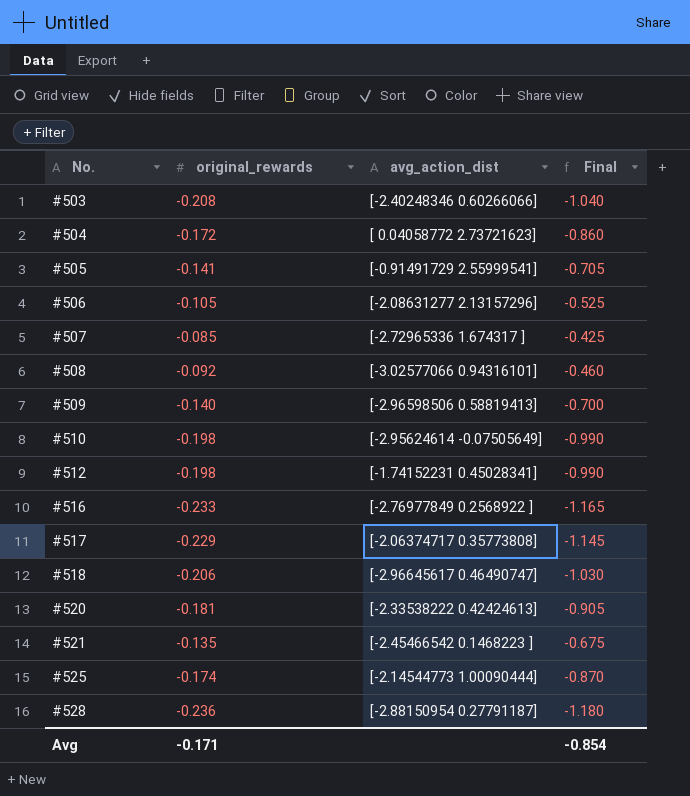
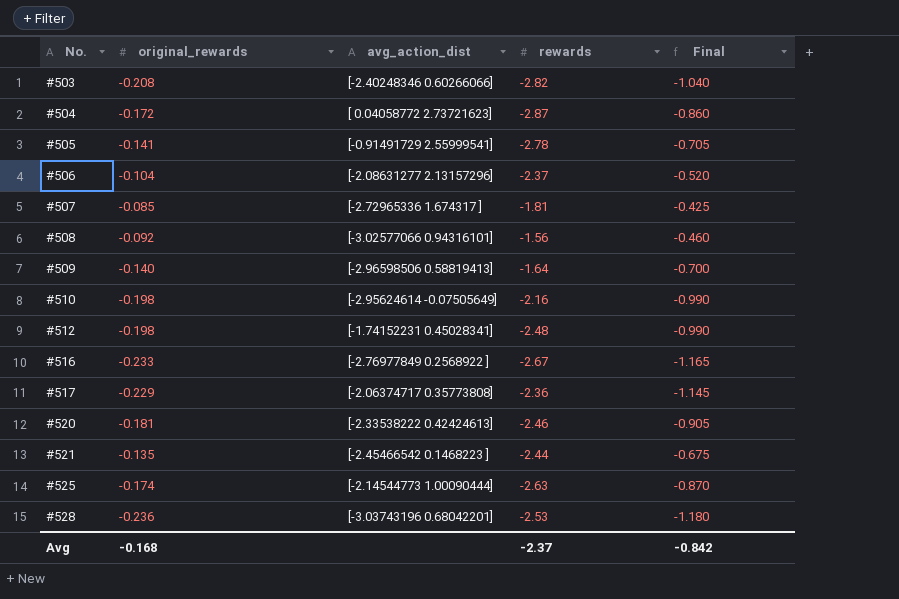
column rewards | position: none -> 4
row #518: -0.206 | [-2.96645617 0.46490747] | -1.030 -> none
#506 | original_rewards: -0.105 -> -0.104
#506 | Final: -0.525 -> -0.520
#528 | avg_action_dist: [-2.88150954 0.27791187] -> [-3.03743196 0.68042201]
Avg | original_rewards: -0.171 -> -0.168
Avg | Final: -0.854 -> -0.842

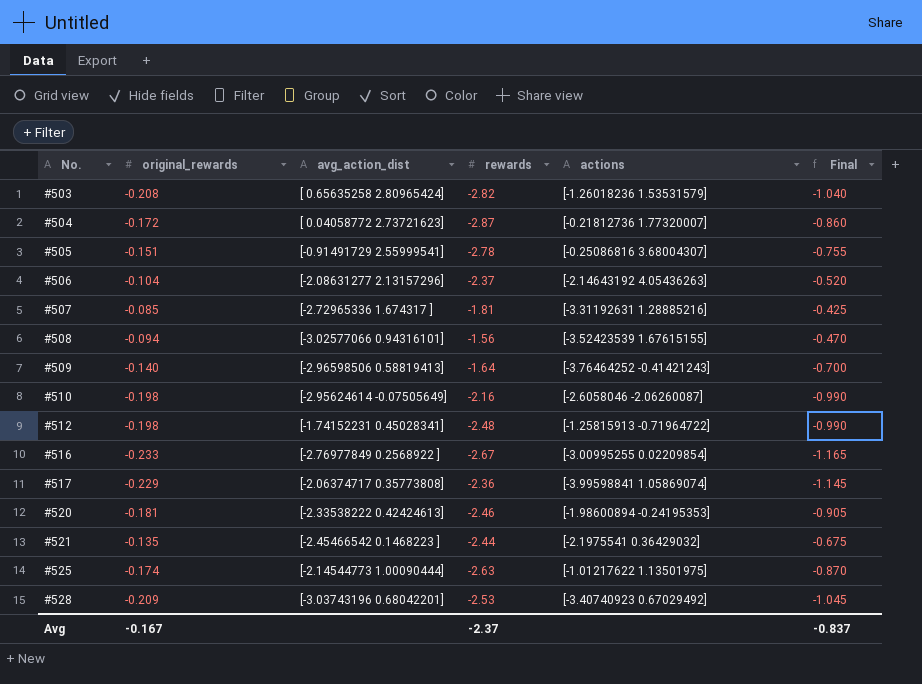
column actions | position: none -> 5
#503 | avg_action_dist: [-2.40248346 0.60266066] -> [ 0.65635258 2.80965424]
#505 | original_rewards: -0.141 -> -0.151
#505 | Final: -0.705 -> -0.755
#508 | original_rewards: -0.092 -> -0.094
#508 | Final: -0.460 -> -0.470
#528 | original_rewards: -0.236 -> -0.209
#528 | Final: -1.180 -> -1.045
Avg | original_rewards: -0.168 -> -0.167
Avg | Final: -0.842 -> -0.837

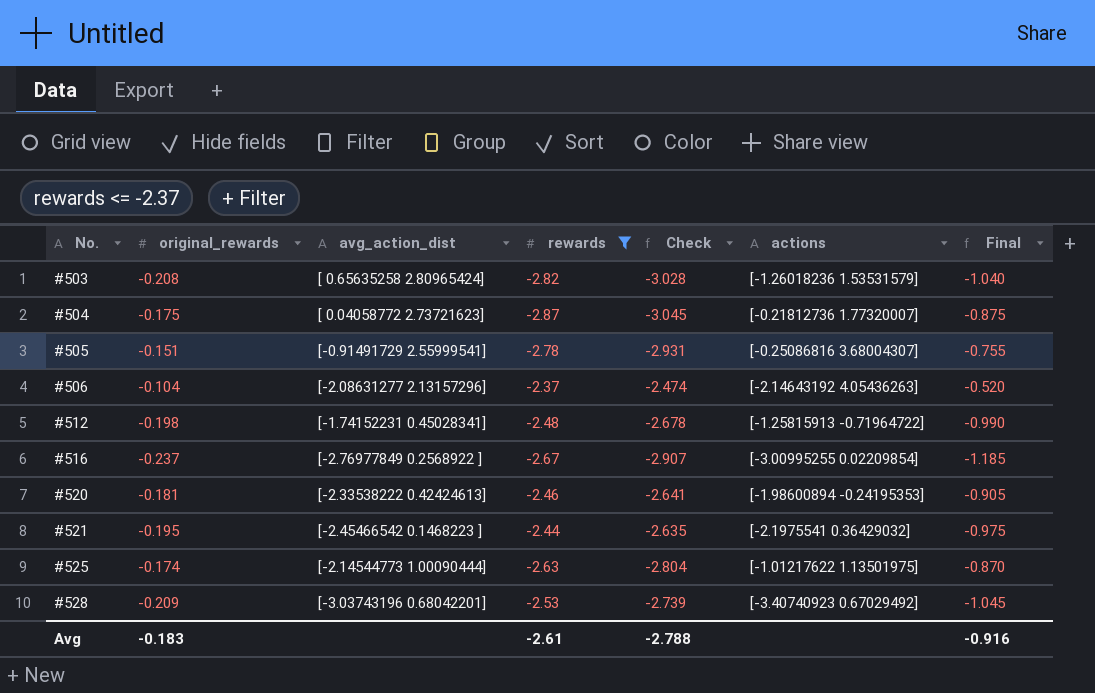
filter: none -> rewards <= -2.37
column Check | formula: none -> [original_rewards] + [rewards]
#504 | original_rewards: -0.172 -> -0.175
#504 | Final: -0.860 -> -0.875
#516 | original_rewards: -0.233 -> -0.237
#516 | Final: -1.165 -> -1.185
#521 | original_rewards: -0.135 -> -0.195
#521 | Final: -0.675 -> -0.975
Avg | original_rewards: -0.167 -> -0.183
Avg | rewards: -2.37 -> -2.61
Avg | Final: -0.837 -> -0.916

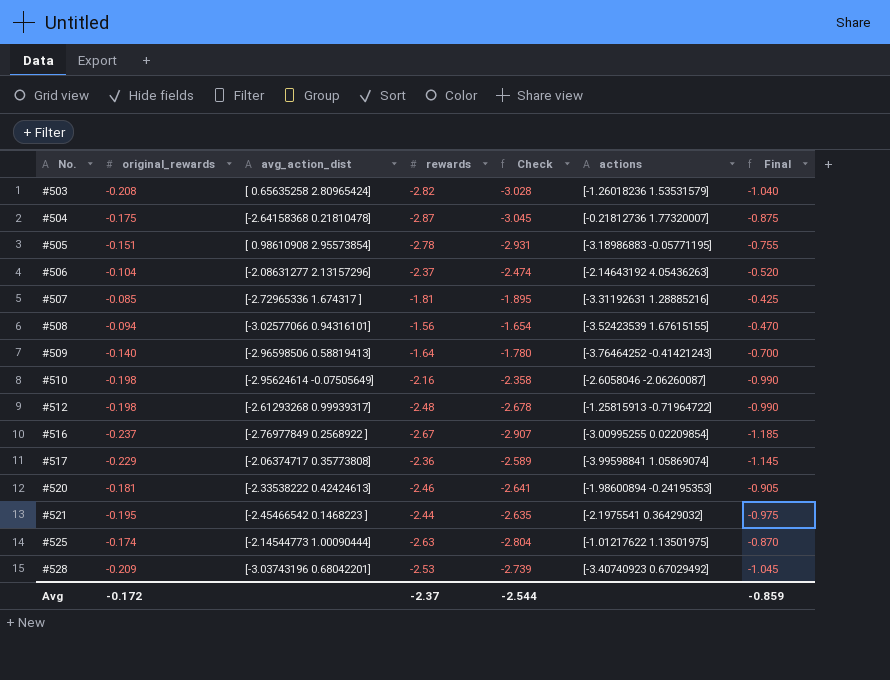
filter: rewards <= -2.37 -> none
#504 | avg_action_dist: [ 0.04058772 2.73721623] -> [-2.64158368 0.21810478]
#505 | avg_action_dist: [-0.91491729 2.55999541] -> [ 0.98610908 2.95573854]
#505 | actions: [-0.25086816 3.68004307] -> [-3.18986883 -0.05771195]
#512 | avg_action_dist: [-1.74152231 0.45028341] -> [-2.61293268 0.99939317]
Avg | original_rewards: -0.183 -> -0.172
Avg | rewards: -2.61 -> -2.37
Avg | Check: -2.788 -> -2.544
Avg | Final: -0.916 -> -0.859

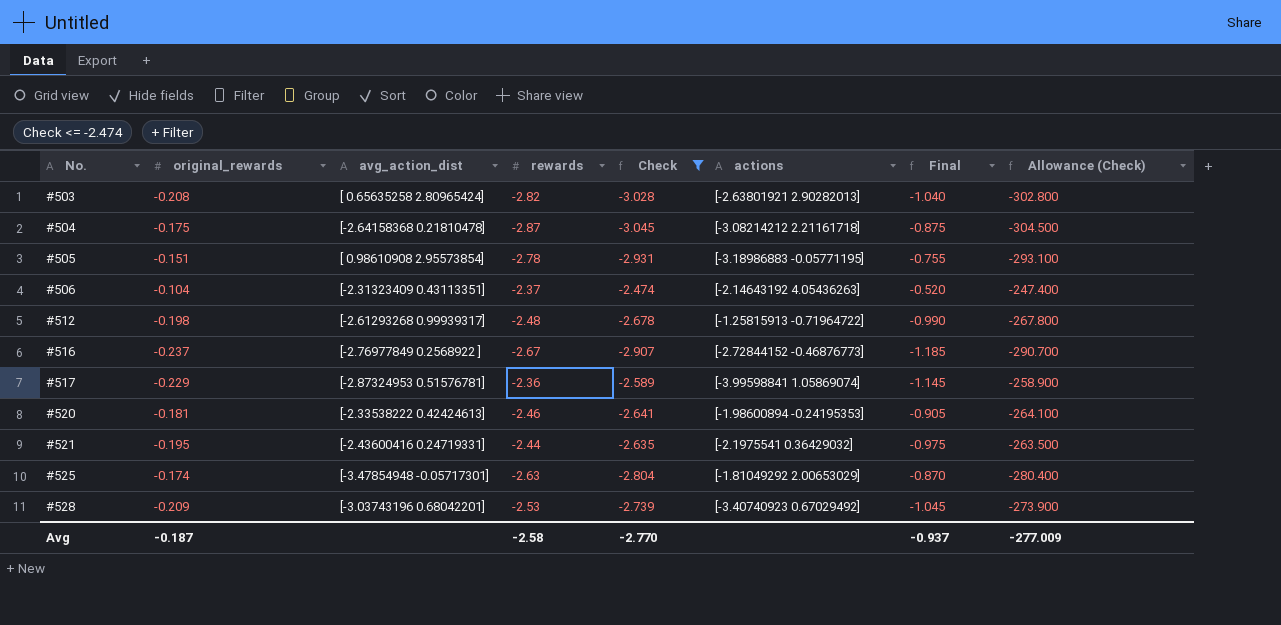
filter: none -> Check <= -2.474
column Allowance (Check) | formula: none -> [Check] * 100
#503 | actions: [-1.26018236 1.53531579] -> [-2.63801921 2.90282013]
#504 | actions: [-0.21812736 1.77320007] -> [-3.08214212 2.21161718]
#506 | avg_action_dist: [-2.08631277 2.13157296] -> [-2.31323409 0.43113351]
#516 | actions: [-3.00995255 0.02209854] -> [-2.72844152 -0.46876773]
#517 | avg_action_dist: [-2.06374717 0.35773808] -> [-2.87324953 0.51576781]
#521 | avg_action_dist: [-2.45466542 0.1468223 ] -> [-2.43600416 0.24719331]
#525 | avg_action_dist: [-2.14544773 1.00090444] -> [-3.47854948 -0.05717301]
#525 | actions: [-1.01217622 1.13501975] -> [-1.81049292 2.00653029]
Avg | original_rewards: -0.172 -> -0.187
Avg | rewards: -2.37 -> -2.58
Avg | Check: -2.544 -> -2.770
Avg | Final: -0.859 -> -0.937

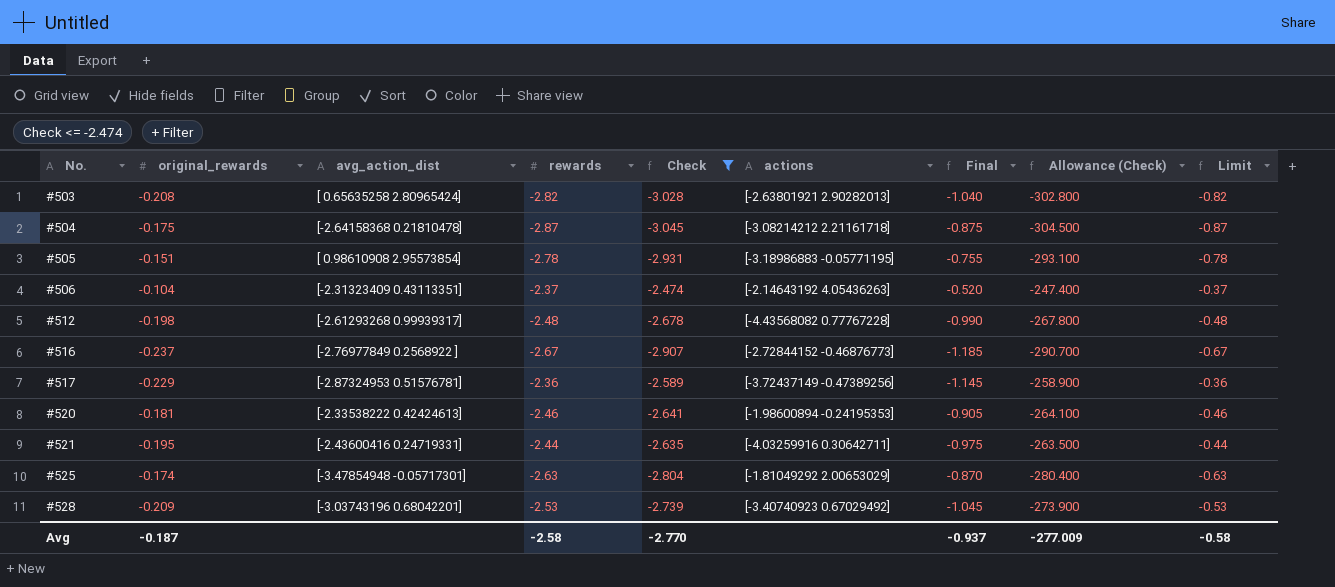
column Limit | formula: none -> [rewards] + 2
#512 | actions: [-1.25815913 -0.71964722] -> [-4.43568082 0.77767228]
#517 | actions: [-3.99598841 1.05869074] -> [-3.72437149 -0.47389256]
#521 | actions: [-2.1975541 0.36429032] -> [-4.03259916 0.30642711]

